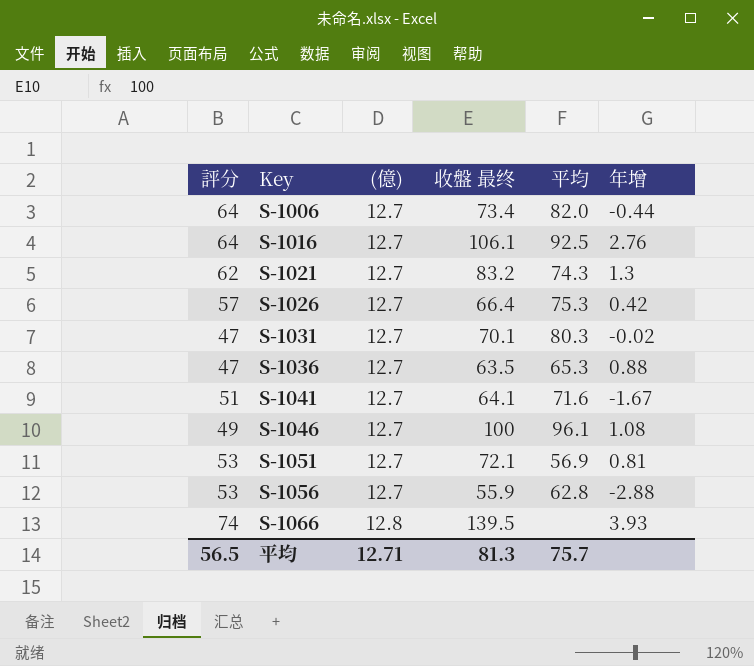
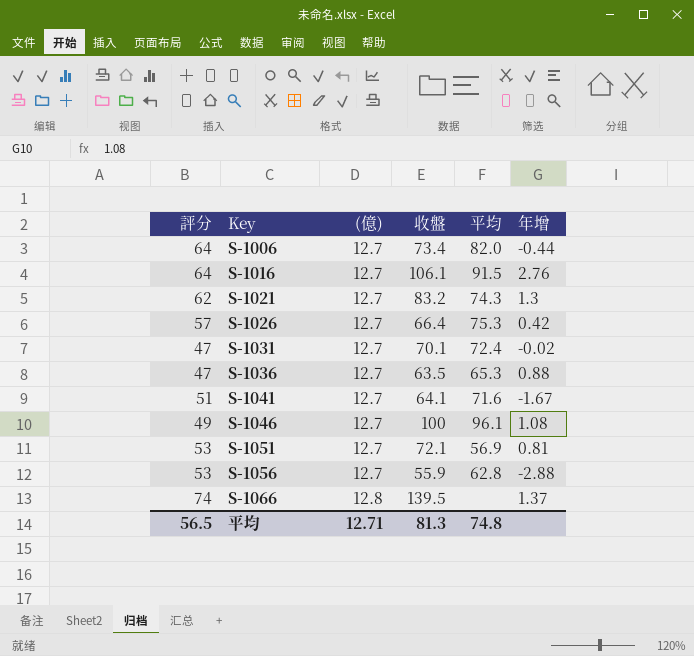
column name: 收盤 最终 -> 收盤
S-1016 | 平均: 92.5 -> 91.5
S-1031 | 平均: 80.3 -> 72.4
S-1066 | 年增: 3.93 -> 1.37
平均 | 平均: 75.7 -> 74.8

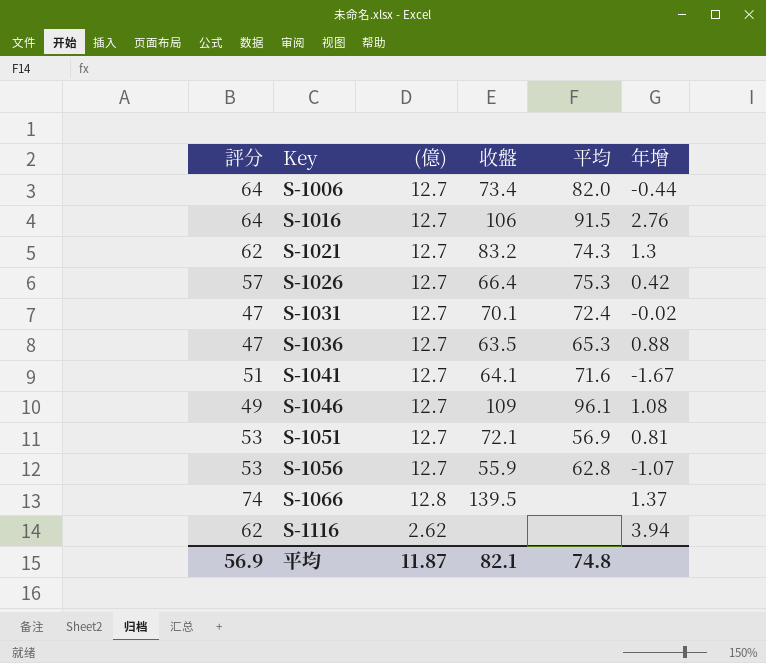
S-1016 | 收盤: 106.1 -> 106
S-1046 | 收盤: 100 -> 109
S-1056 | 年增: -2.88 -> -1.07
row S-1116: none -> 62 | 2.62 | none | none | 3.94
平均 | 評分: 56.5 -> 56.9
平均 | (億): 12.71 -> 11.87
平均 | 收盤: 81.3 -> 82.1

